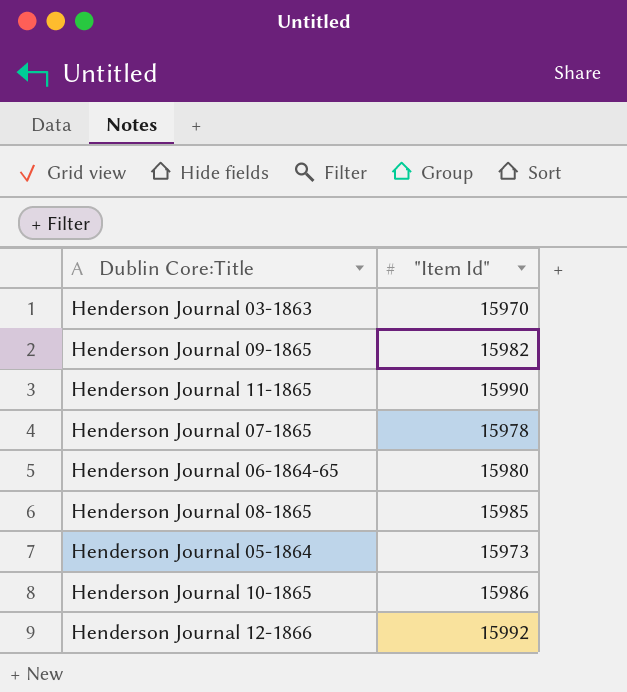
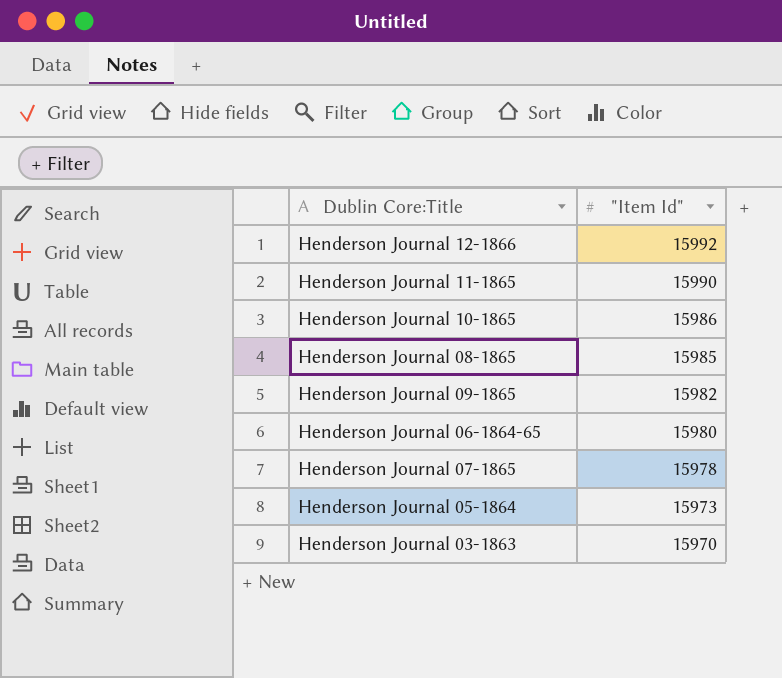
row order: none -> "Item Id" descending

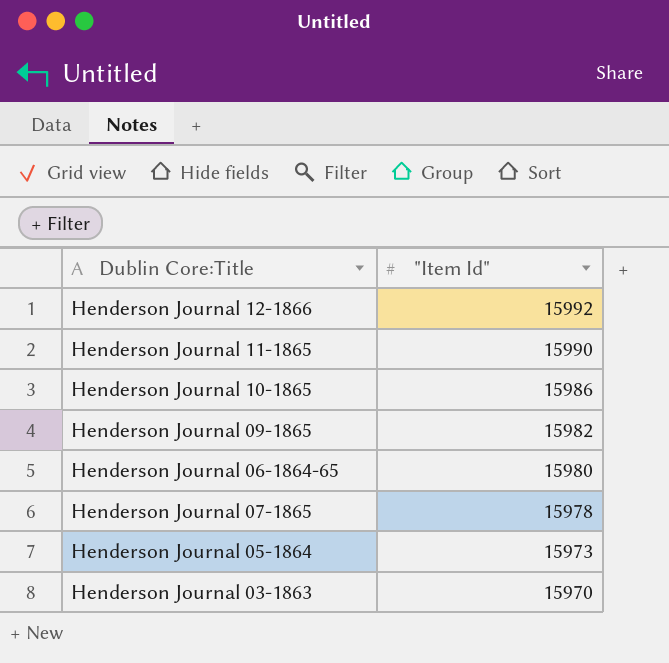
row Henderson Journal 08-1865: 15985 -> none

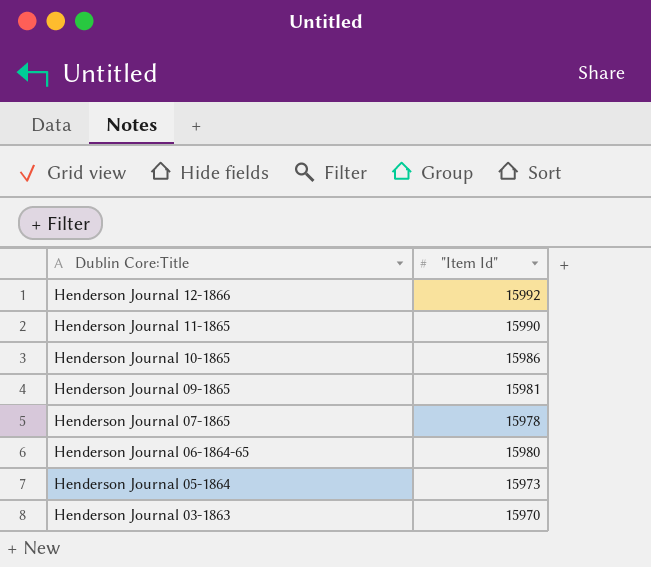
row order: "Item Id" descending -> Dublin Core:Title descending
Henderson Journal 09-1865 | "Item Id": 15982 -> 15981

